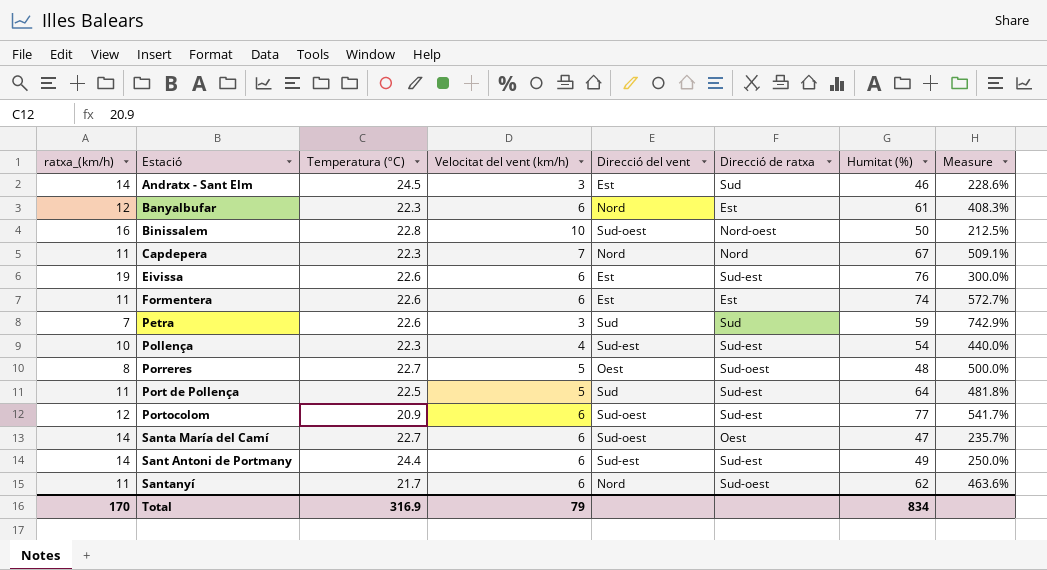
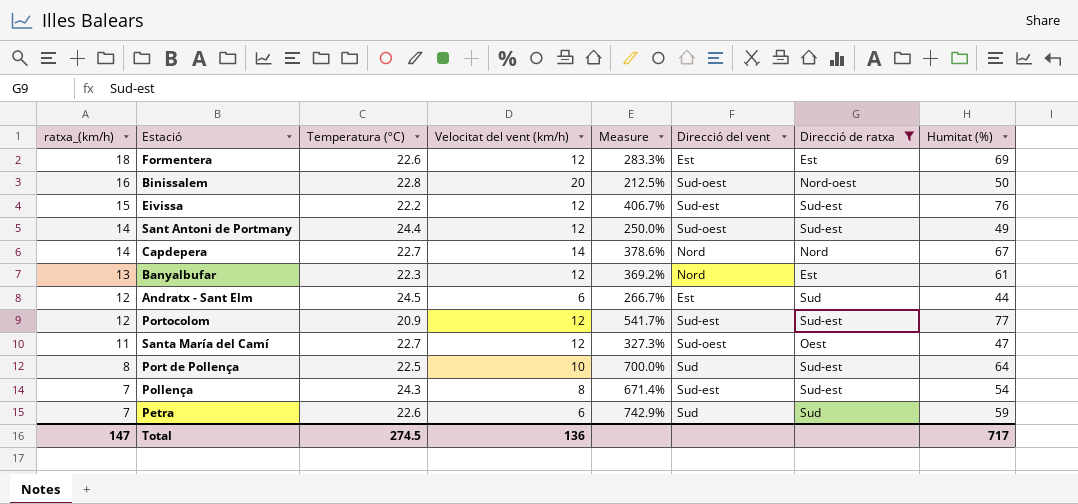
filter: none -> Direcció de ratxa != Sud-oest
row order: none -> ratxa_(km/h) descending
column Measure | position: 8 -> 5
Formentera | ratxa_(km/h): 11 -> 18
Formentera | Velocitat del vent (km/h): 6 -> 12
Formentera | Measure: 572.7% -> 283.3%
Formentera | Humitat (%): 74 -> 69
Binissalem | Velocitat del vent (km/h): 10 -> 20
Eivissa | ratxa_(km/h): 19 -> 15
Eivissa | Temperatura (ºC): 22.6 -> 22.2
Eivissa | Velocitat del vent (km/h): 6 -> 12
Eivissa | Measure: 300.0% -> 406.7%
Eivissa | Direcció del vent: Est -> Sud-est
Sant Antoni de Portmany | Velocitat del vent (km/h): 6 -> 12
Sant Antoni de Portmany | Direcció del vent: Sud-est -> Sud-oest
Capdepera | ratxa_(km/h): 11 -> 14
Capdepera | Temperatura (ºC): 22.3 -> 22.7
Capdepera | Velocitat del vent (km/h): 7 -> 14
Capdepera | Measure: 509.1% -> 378.6%
Banyalbufar | ratxa_(km/h): 12 -> 13
Banyalbufar | Velocitat del vent (km/h): 6 -> 12
Banyalbufar | Measure: 408.3% -> 369.2%
Andratx - Sant Elm | ratxa_(km/h): 14 -> 12
Andratx - Sant Elm | Velocitat del vent (km/h): 3 -> 6
Andratx - Sant Elm | Measure: 228.6% -> 266.7%
Andratx - Sant Elm | Humitat (%): 46 -> 44
Portocolom | Velocitat del vent (km/h): 6 -> 12
Portocolom | Direcció del vent: Sud-oest -> Sud-est
Santa María del Camí | ratxa_(km/h): 14 -> 11
Santa María del Camí | Velocitat del vent (km/h): 6 -> 12
Santa María del Camí | Measure: 235.7% -> 327.3%
Port de Pollença | ratxa_(km/h): 11 -> 8
Port de Pollença | Velocitat del vent (km/h): 5 -> 10
Port de Pollença | Measure: 481.8% -> 700.0%
Pollença | ratxa_(km/h): 10 -> 7
Pollença | Temperatura (ºC): 22.3 -> 24.3
Pollença | Velocitat del vent (km/h): 4 -> 8
Pollença | Measure: 440.0% -> 671.4%
Petra | Velocitat del vent (km/h): 3 -> 6
Total | ratxa_(km/h): 170 -> 147
Total | Temperatura (ºC): 316.9 -> 274.5
Total | Velocitat del vent (km/h): 79 -> 136
Total | Humitat (%): 834 -> 717

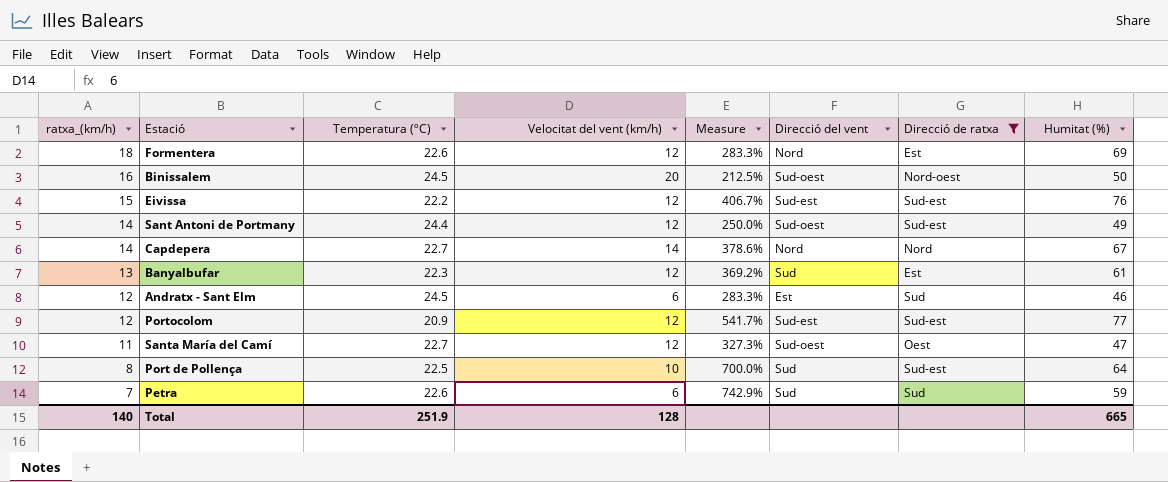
row Pollença: 7 | 24.3 | 8 | 671.4% | Sud-est | Sud-est | 54 -> none
Formentera | Direcció del vent: Est -> Nord
Binissalem | Temperatura (ºC): 22.8 -> 24.5
Banyalbufar | Direcció del vent: Nord -> Sud
Andratx - Sant Elm | Measure: 266.7% -> 283.3%
Andratx - Sant Elm | Humitat (%): 44 -> 46
Total | ratxa_(km/h): 147 -> 140
Total | Temperatura (ºC): 274.5 -> 251.9
Total | Velocitat del vent (km/h): 136 -> 128
Total | Humitat (%): 717 -> 665

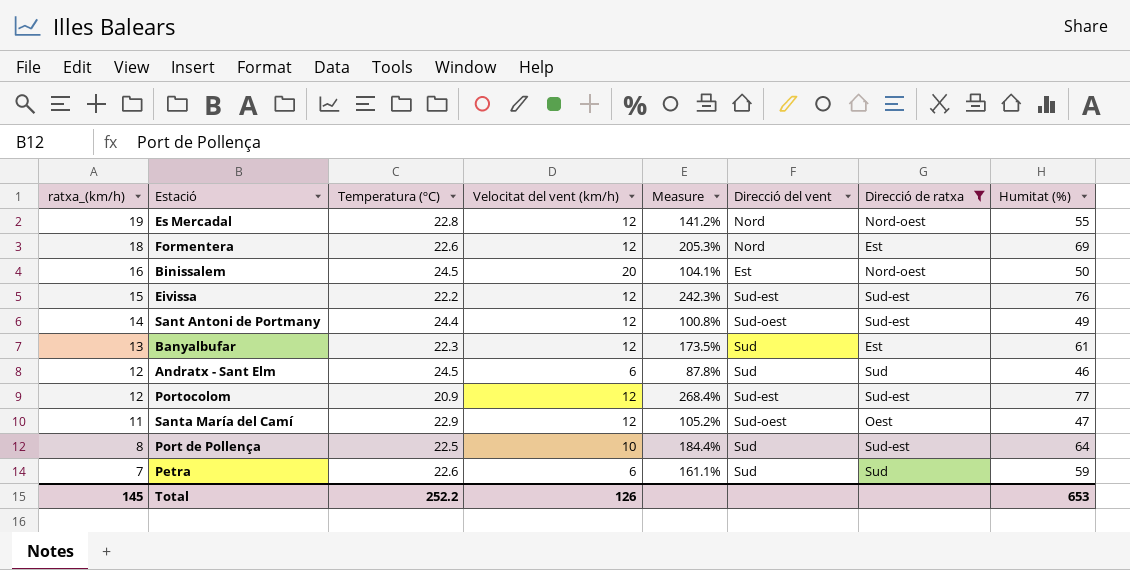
column Measure | formula: ([Humitat (%)] - [ratxa_(km/h)]) / [ratxa_(km/h)] -> ([Humitat (%)] - [Temperatura (ºC)]) / [Temperatura (ºC)]
row Capdepera: 14 | 22.7 | 14 | 378.6% | Nord | Nord | 67 -> none
row Es Mercadal: none -> 19 | 22.8 | 12 | 141.2% | Nord | Nord-oest | 55
Binissalem | Direcció del vent: Sud-oest -> Est
Andratx - Sant Elm | Direcció del vent: Est -> Sud
Santa María del Camí | Temperatura (ºC): 22.7 -> 22.9
Total | ratxa_(km/h): 140 -> 145
Total | Temperatura (ºC): 251.9 -> 252.2
Total | Velocitat del vent (km/h): 128 -> 126
Total | Humitat (%): 665 -> 653

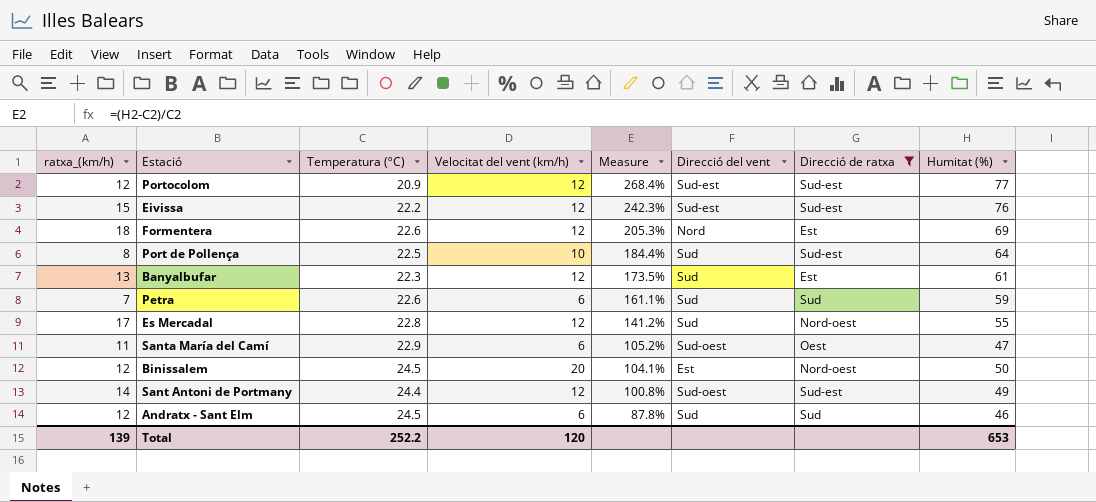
row order: ratxa_(km/h) descending -> Measure descending
Es Mercadal | ratxa_(km/h): 19 -> 17
Es Mercadal | Direcció del vent: Nord -> Sud
Santa María del Camí | Velocitat del vent (km/h): 12 -> 6
Binissalem | ratxa_(km/h): 16 -> 12
Total | ratxa_(km/h): 145 -> 139
Total | Velocitat del vent (km/h): 126 -> 120

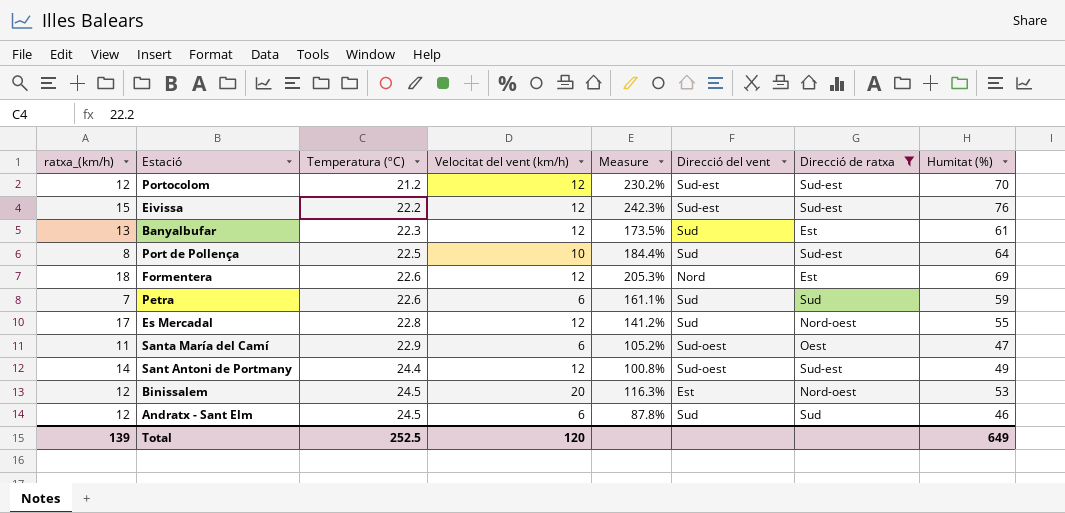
row order: Measure descending -> Temperatura (ºC) ascending
Portocolom | Temperatura (ºC): 20.9 -> 21.2
Portocolom | Measure: 268.4% -> 230.2%
Portocolom | Humitat (%): 77 -> 70
Binissalem | Measure: 104.1% -> 116.3%
Binissalem | Humitat (%): 50 -> 53
Total | Temperatura (ºC): 252.2 -> 252.5
Total | Humitat (%): 653 -> 649

